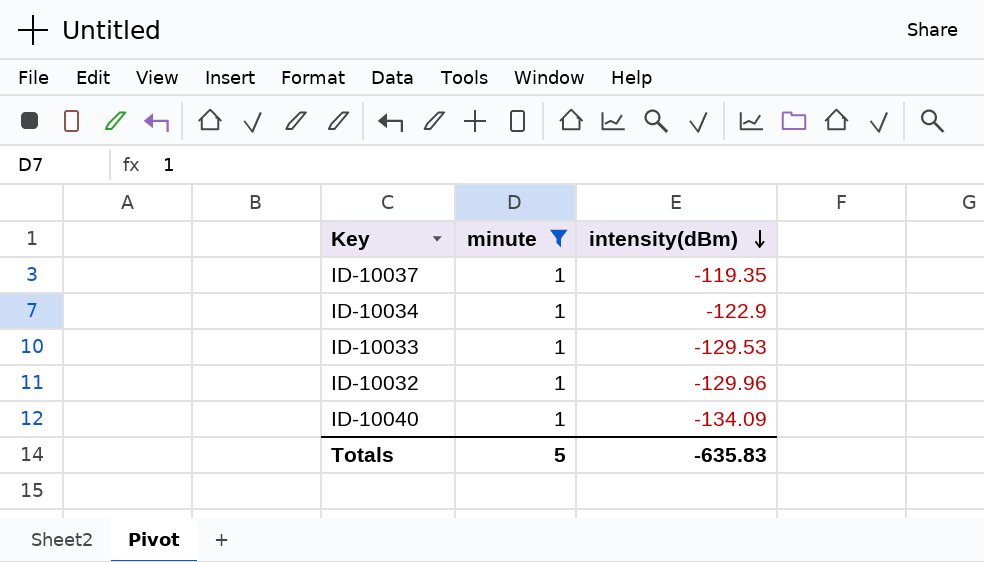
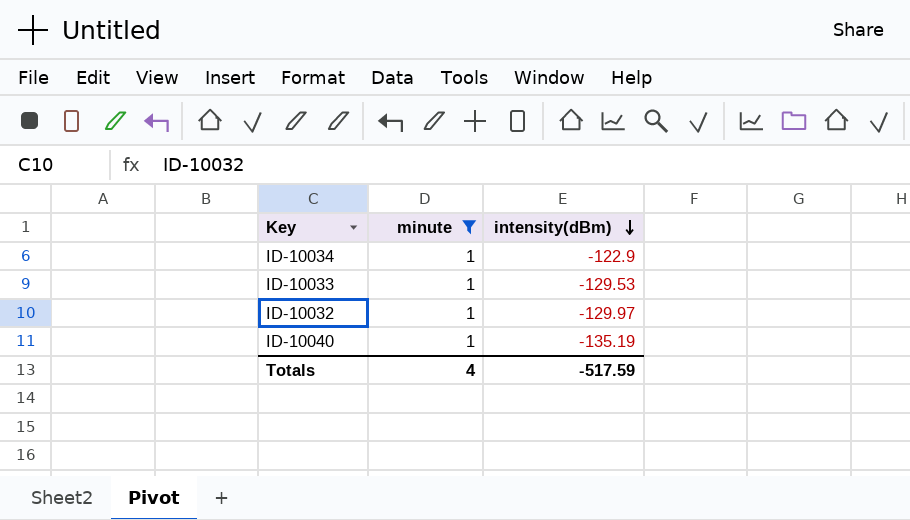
row ID-10037: 1 | -119.35 -> none
ID-10032 | intensity(dBm): -129.96 -> -129.97
ID-10040 | intensity(dBm): -134.09 -> -135.19
Totals | minute: 5 -> 4
Totals | intensity(dBm): -635.83 -> -517.59

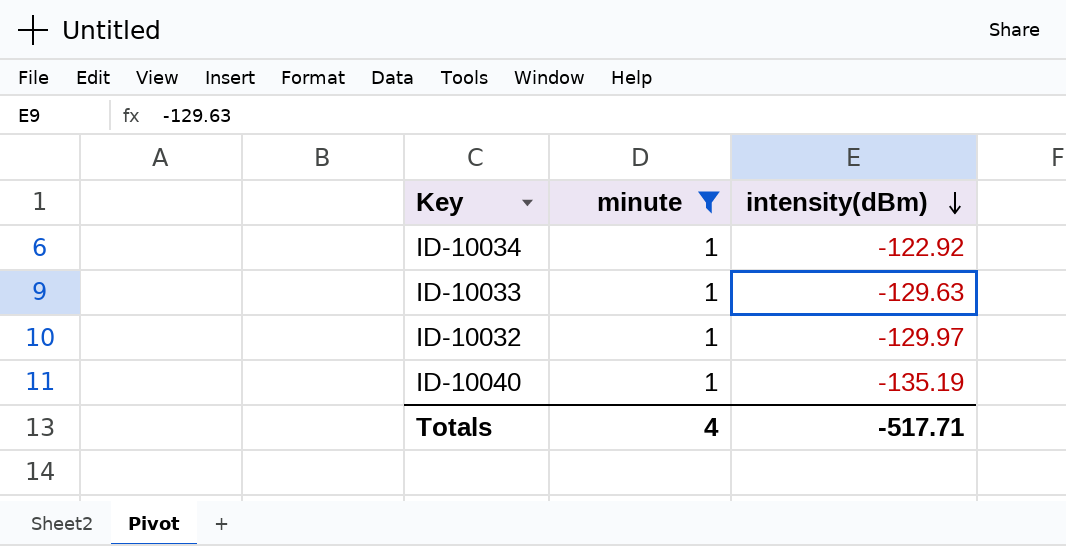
ID-10034 | intensity(dBm): -122.9 -> -122.92
ID-10033 | intensity(dBm): -129.53 -> -129.63
Totals | intensity(dBm): -517.59 -> -517.71

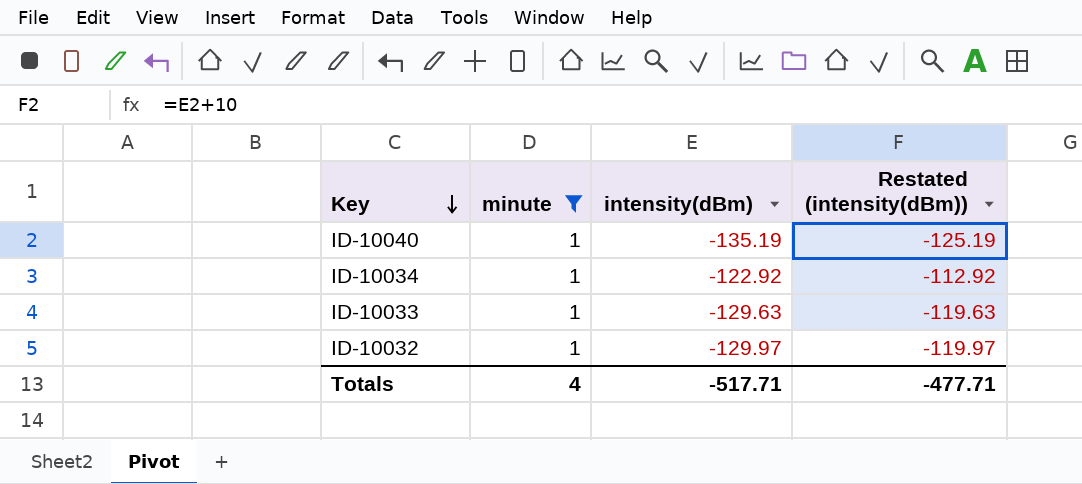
row order: intensity(dBm) descending -> Key descending
column Restated (intensity(dBm)) | formula: none -> [intensity(dBm)] + 10

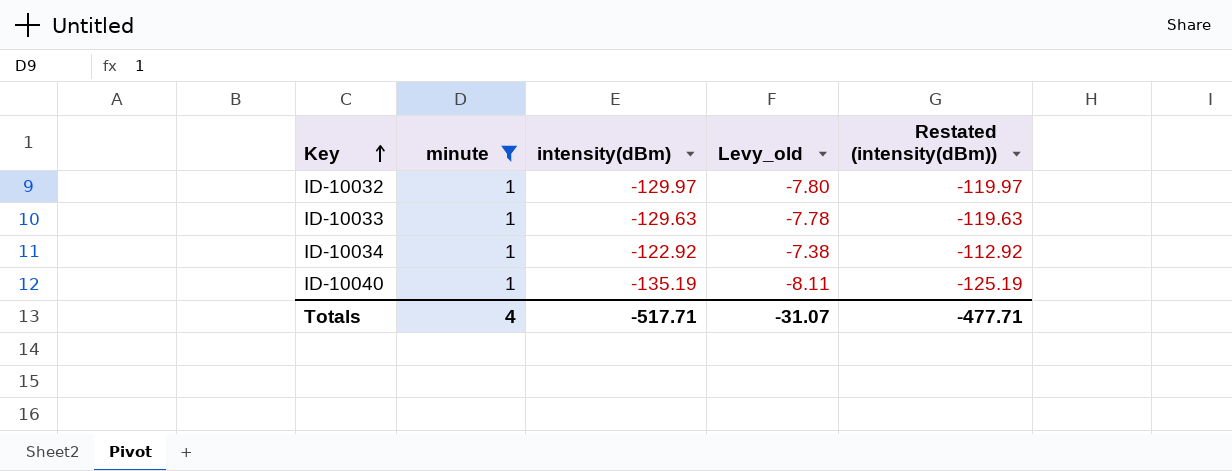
row order: Key descending -> Key ascending
column Levy_old | formula: none -> [intensity(dBm)] * 0.06

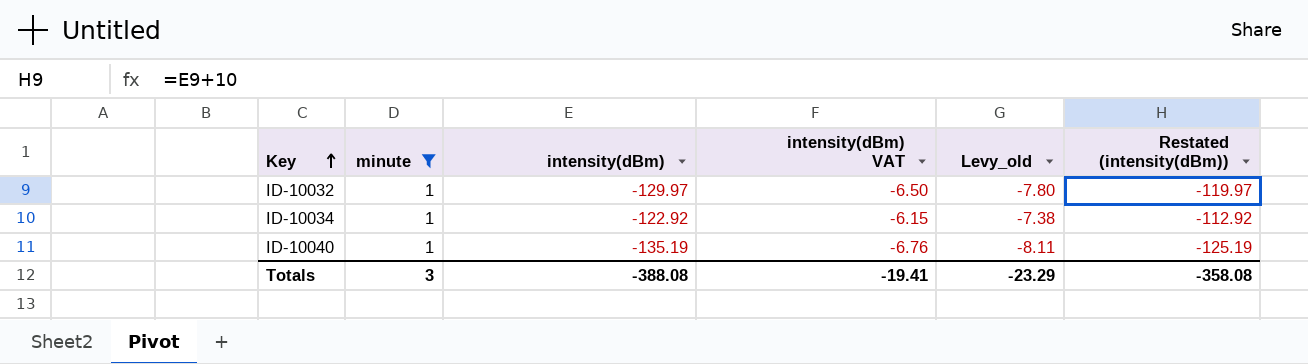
column intensity(dBm) VAT | formula: none -> [intensity(dBm)] * 0.05
row ID-10033: 1 | -129.63 | -7.78 | -119.63 -> none
Totals | minute: 4 -> 3
Totals | intensity(dBm): -517.71 -> -388.08
Totals | Levy_old: -31.07 -> -23.29
Totals | Restated (intensity(dBm)): -477.71 -> -358.08

